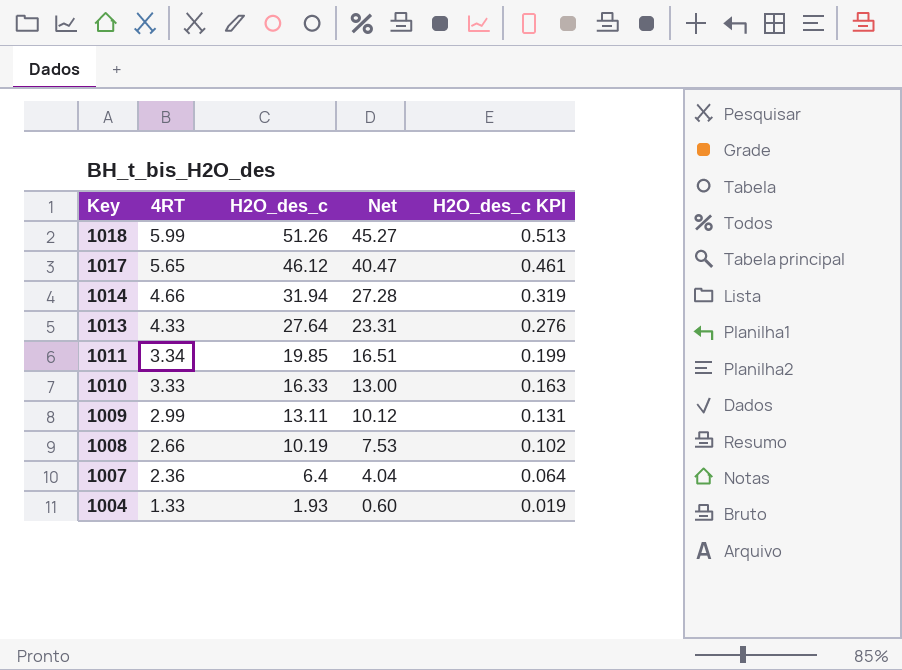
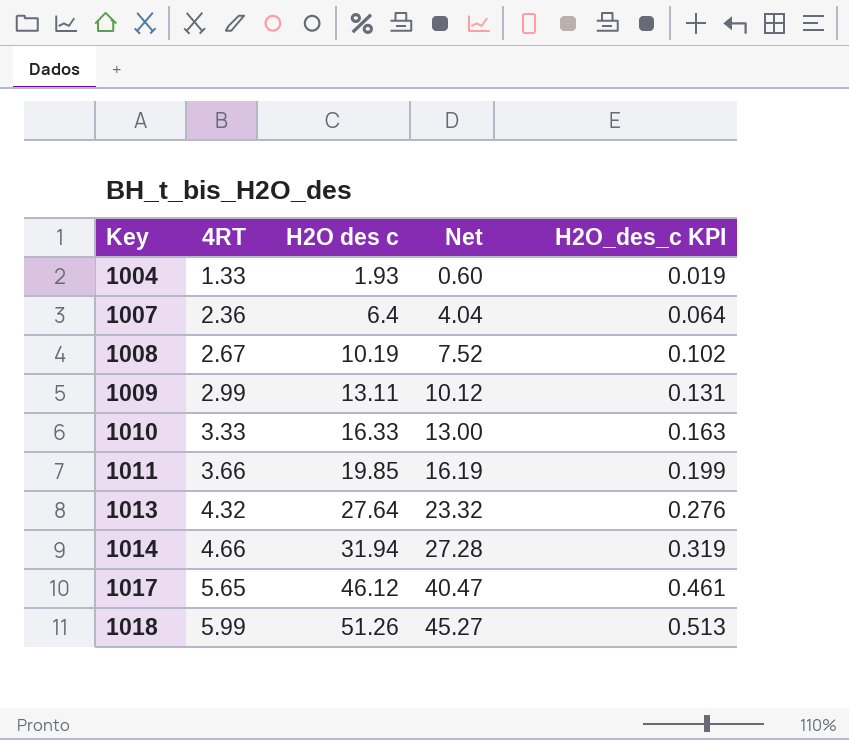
row order: Key descending -> Key ascending
column name: H2O_des_c -> H2O des c
1008 | 4RT: 2.66 -> 2.67
1008 | Net: 7.53 -> 7.52
1011 | 4RT: 3.34 -> 3.66
1011 | Net: 16.51 -> 16.19
1013 | 4RT: 4.33 -> 4.32
1013 | Net: 23.31 -> 23.32

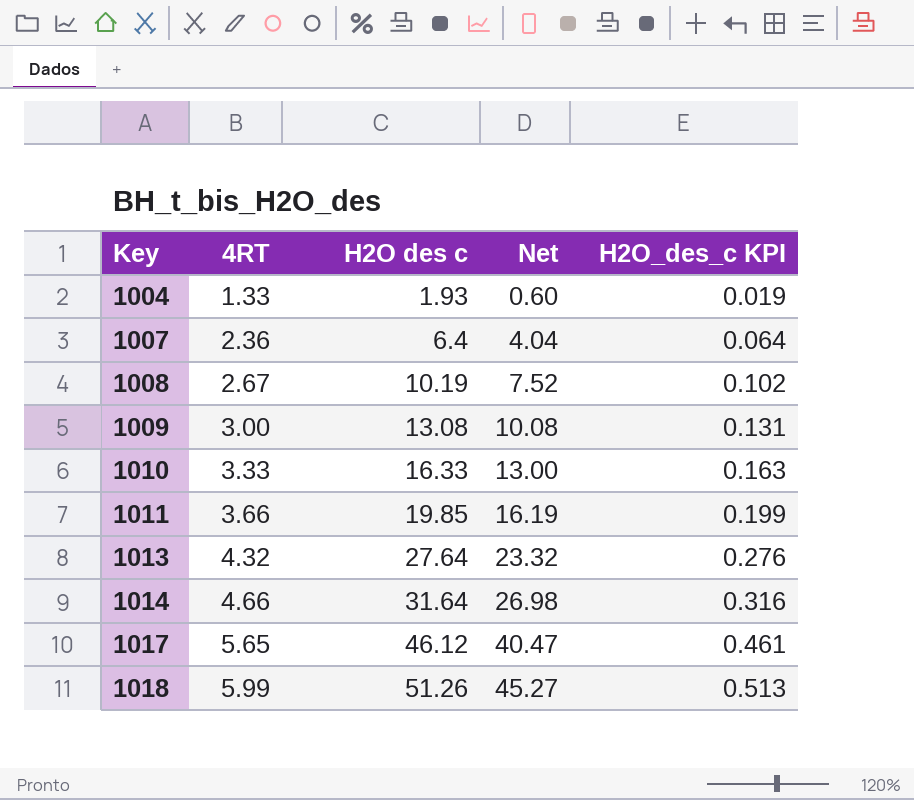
1009 | 4RT: 2.99 -> 3.00
1009 | H2O des c: 13.11 -> 13.08
1009 | Net: 10.12 -> 10.08
1014 | H2O des c: 31.94 -> 31.64
1014 | Net: 27.28 -> 26.98
1014 | H2O_des_c KPI: 0.319 -> 0.316

